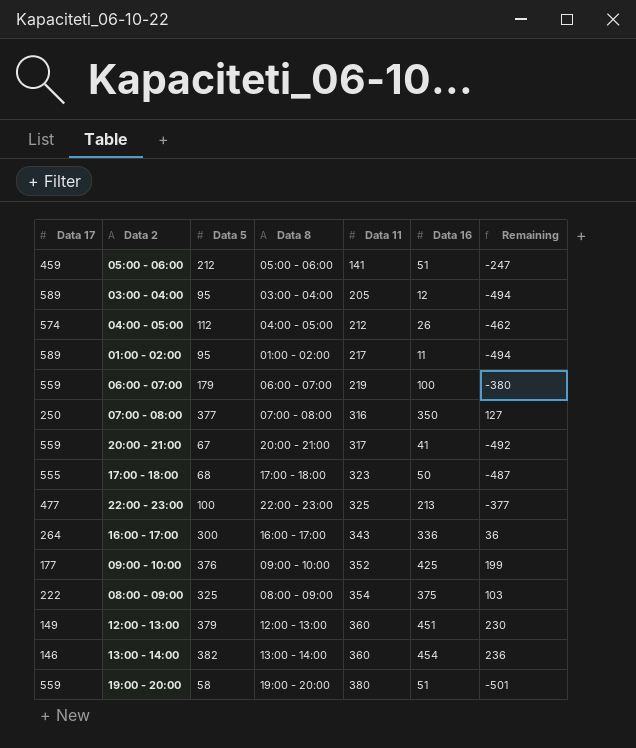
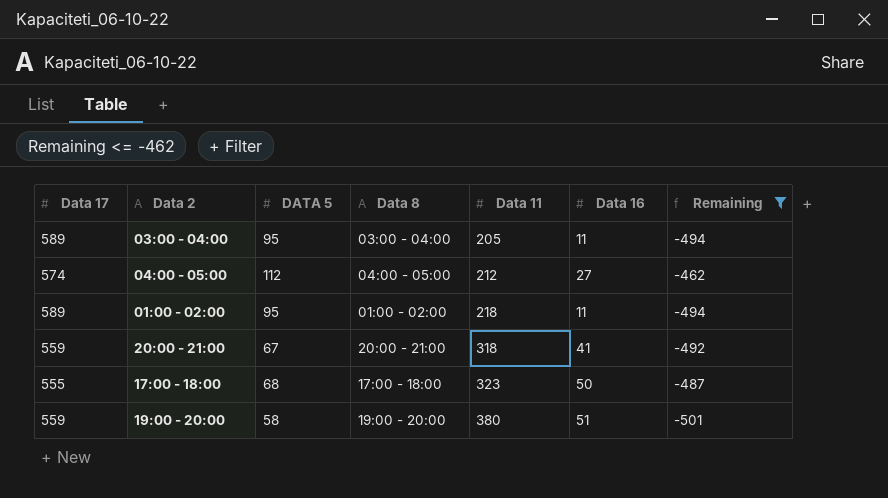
filter: none -> Remaining <= -462
column name: Data 5 -> DATA 5
03:00 - 04:00 | Data 16: 12 -> 11
04:00 - 05:00 | Data 16: 26 -> 27
01:00 - 02:00 | Data 11: 217 -> 218
20:00 - 21:00 | Data 11: 317 -> 318

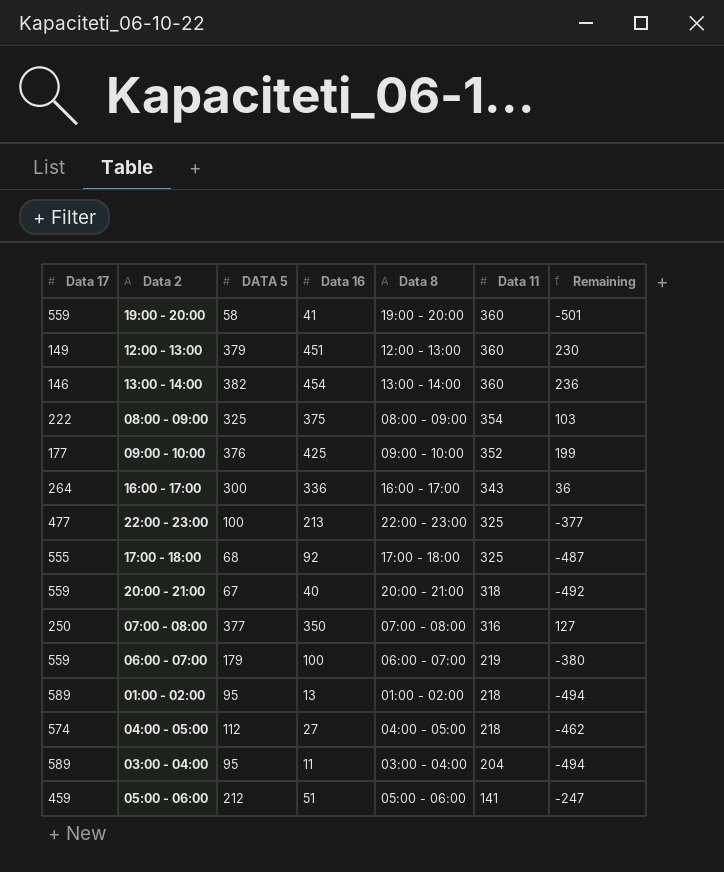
filter: Remaining <= -462 -> none
row order: Data 11 ascending -> Data 11 descending
column Data 16 | position: 6 -> 4
19:00 - 20:00 | Data 16: 51 -> 41
19:00 - 20:00 | Data 11: 380 -> 360
17:00 - 18:00 | Data 16: 50 -> 92
17:00 - 18:00 | Data 11: 323 -> 325
20:00 - 21:00 | Data 16: 41 -> 40
01:00 - 02:00 | Data 16: 11 -> 13
04:00 - 05:00 | Data 11: 212 -> 218
03:00 - 04:00 | Data 11: 205 -> 204

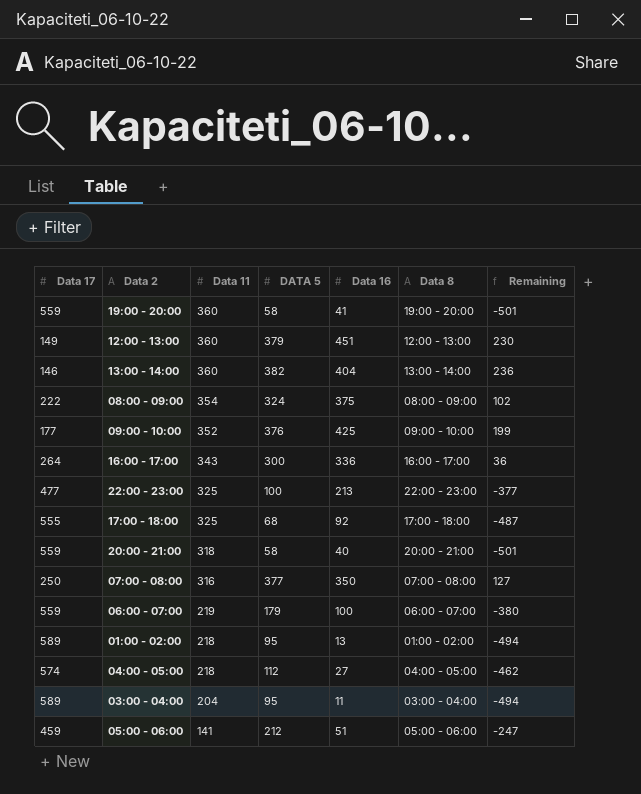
column Data 11 | position: 6 -> 3
13:00 - 14:00 | Data 16: 454 -> 404
08:00 - 09:00 | DATA 5: 325 -> 324
08:00 - 09:00 | Remaining: 103 -> 102
20:00 - 21:00 | DATA 5: 67 -> 58
20:00 - 21:00 | Remaining: -492 -> -501

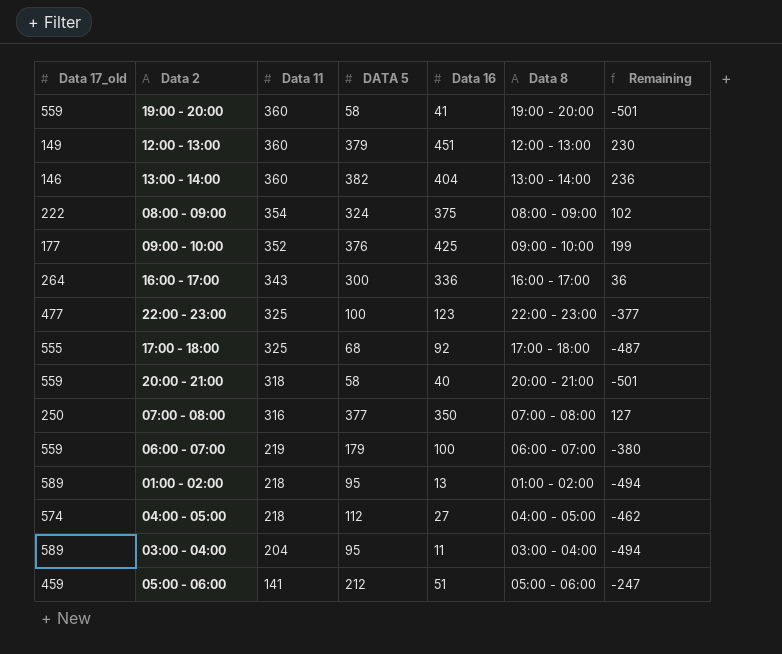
column name: Data 17 -> Data 17_old
22:00 - 23:00 | Data 16: 213 -> 123

